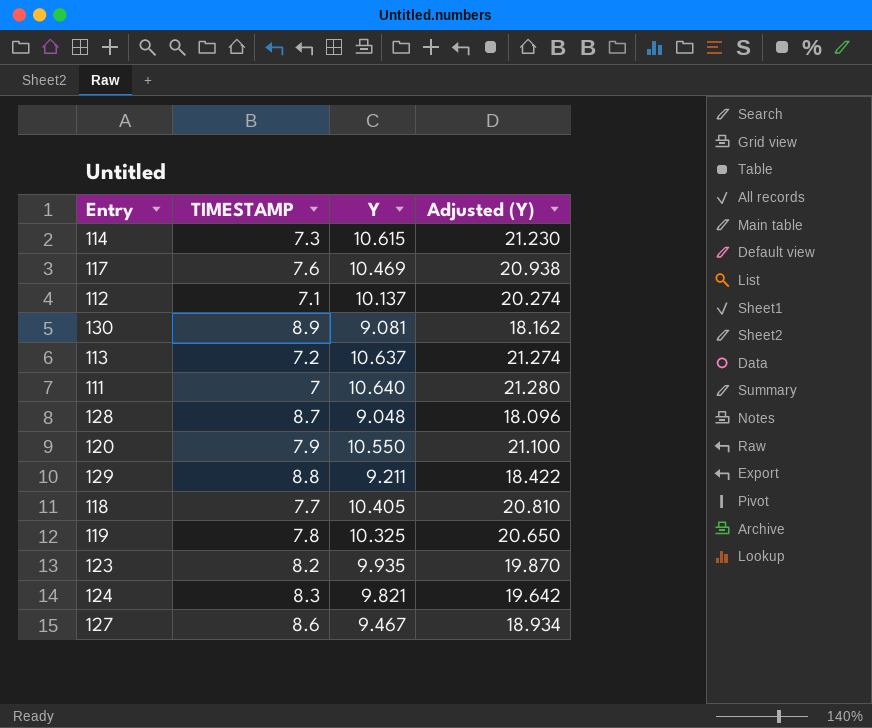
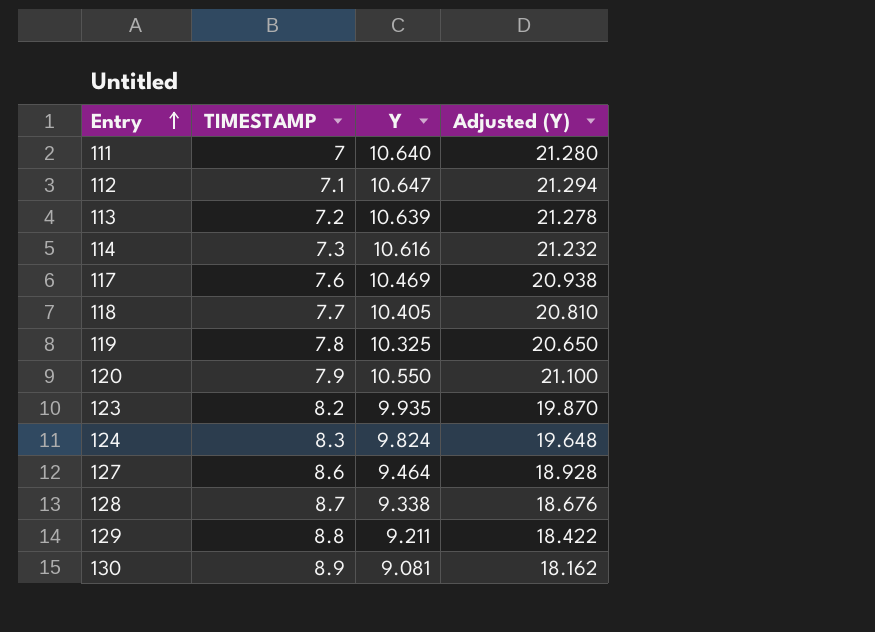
row order: none -> Entry ascending
112 | Y: 10.137 -> 10.647
112 | Adjusted (Y): 20.274 -> 21.294
113 | Y: 10.637 -> 10.639
113 | Adjusted (Y): 21.274 -> 21.278
114 | Y: 10.615 -> 10.616
114 | Adjusted (Y): 21.230 -> 21.232
124 | Y: 9.821 -> 9.824
124 | Adjusted (Y): 19.642 -> 19.648
127 | Y: 9.467 -> 9.464
127 | Adjusted (Y): 18.934 -> 18.928
128 | Y: 9.048 -> 9.338
128 | Adjusted (Y): 18.096 -> 18.676

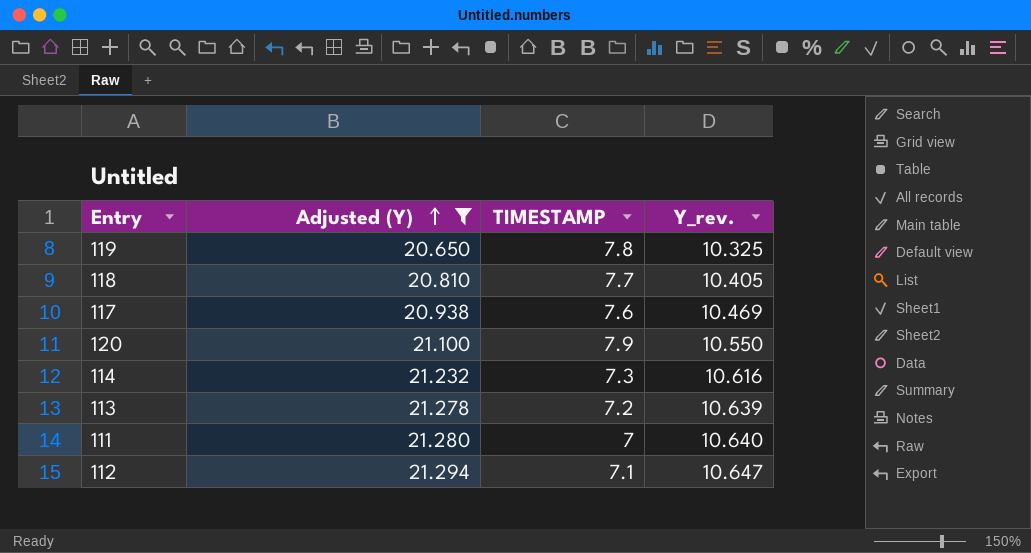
filter: none -> Adjusted (Y) >= 20.650
row order: Entry ascending -> Adjusted (Y) ascending
column Adjusted (Y) | position: 4 -> 2
column name: Y -> Y_rev.

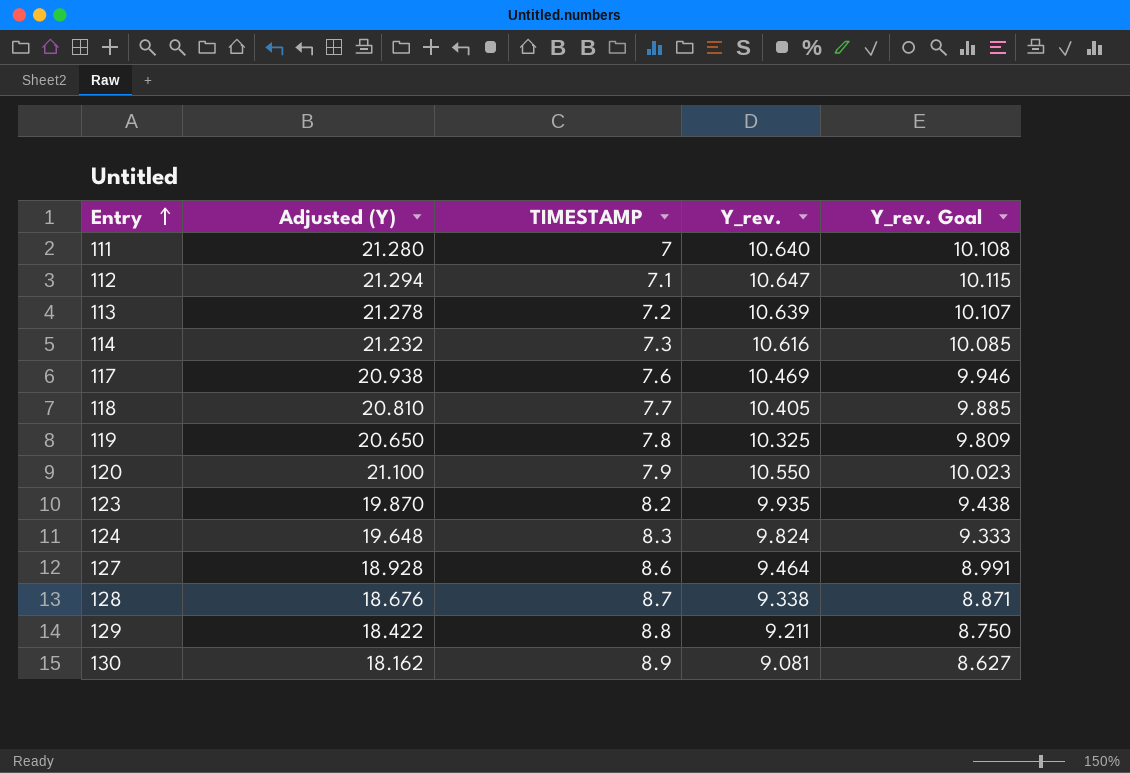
filter: Adjusted (Y) >= 20.650 -> none
row order: Adjusted (Y) ascending -> Entry ascending
column Y_rev. Goal | formula: none -> [Y_rev.] * 0.95

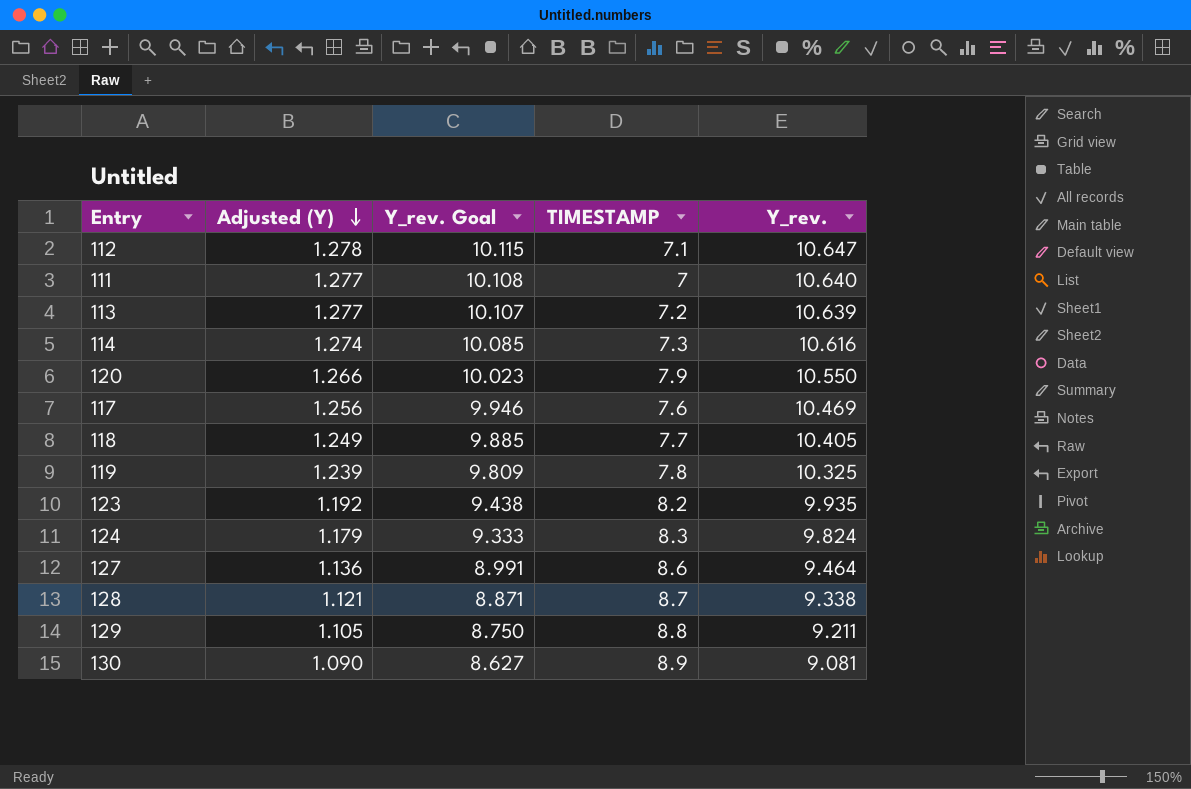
row order: Entry ascending -> Adjusted (Y) descending
column Adjusted (Y) | formula: [Y_rev.] * 2 -> [Y_rev.] * 0.12
column Y_rev. Goal | position: 5 -> 3

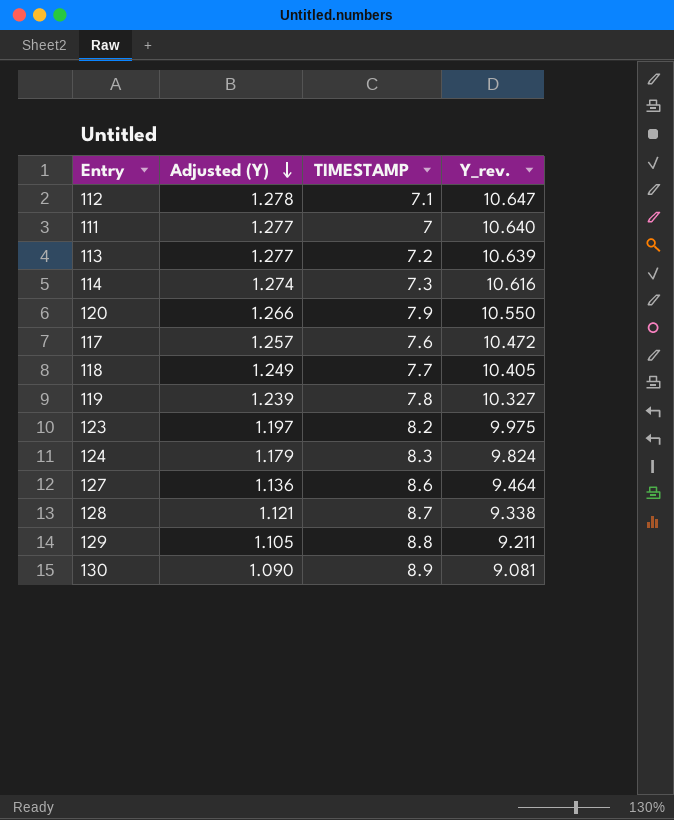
column Y_rev. Goal | formula: [Y_rev.] * 0.95 -> none
117 | Adjusted (Y): 1.256 -> 1.257
117 | Y_rev.: 10.469 -> 10.472
119 | Y_rev.: 10.325 -> 10.327
123 | Adjusted (Y): 1.192 -> 1.197
123 | Y_rev.: 9.935 -> 9.975

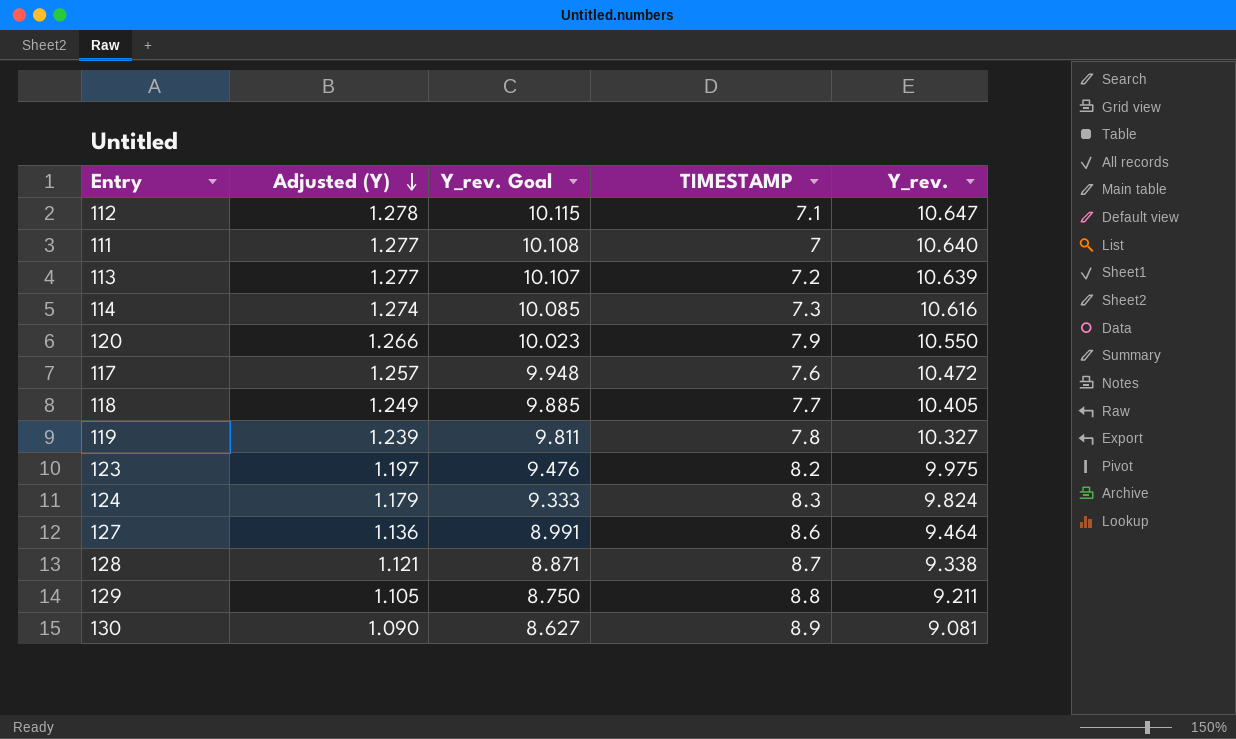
column Y_rev. Goal | formula: none -> [Y_rev.] * 0.95

